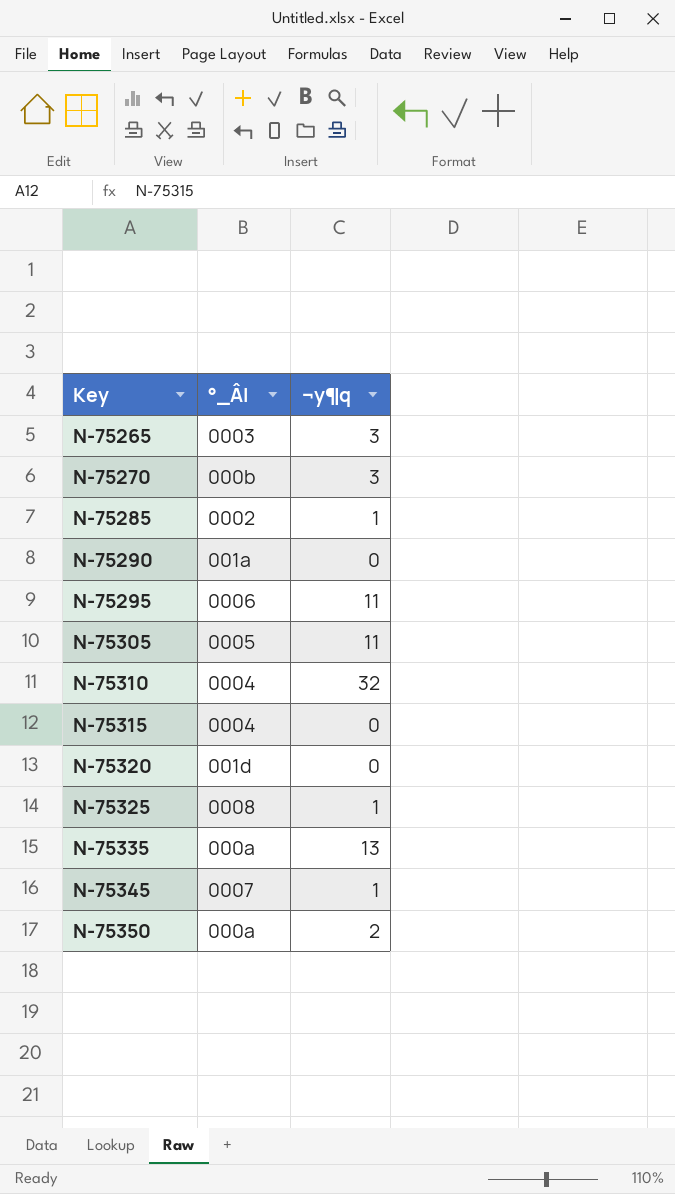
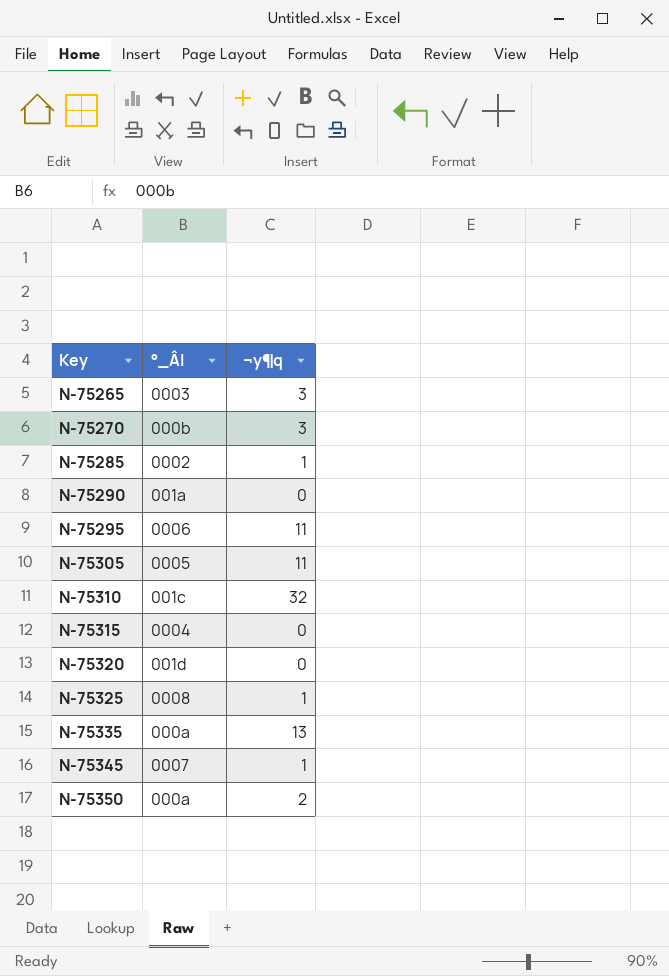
N-75310 | °_ÂI: 0004 -> 001c

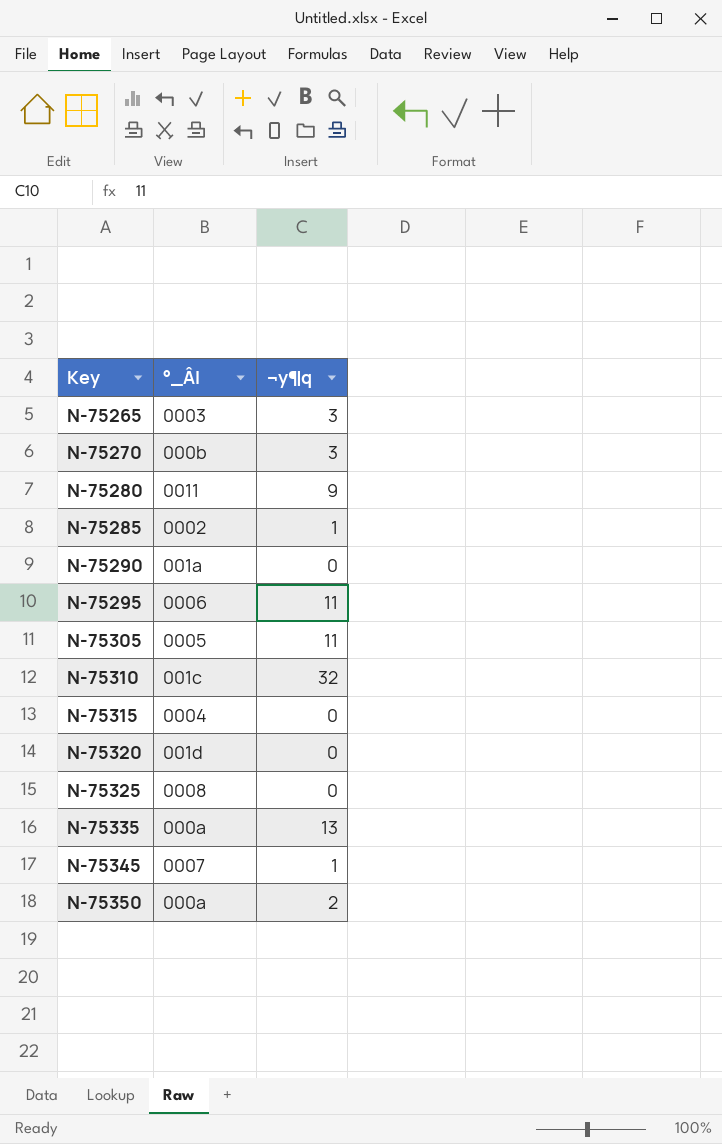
row N-75280: none -> 0011 | 9
N-75325 | ¬y¶q: 1 -> 0

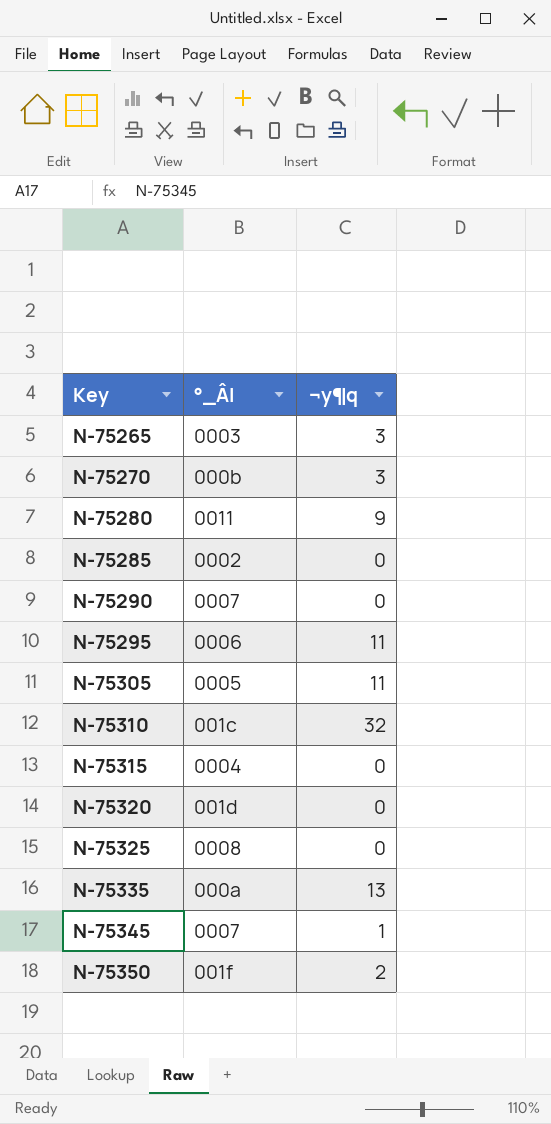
N-75285 | ¬y¶q: 1 -> 0
N-75290 | °_ÂI: 001a -> 0007
N-75350 | °_ÂI: 000a -> 001f

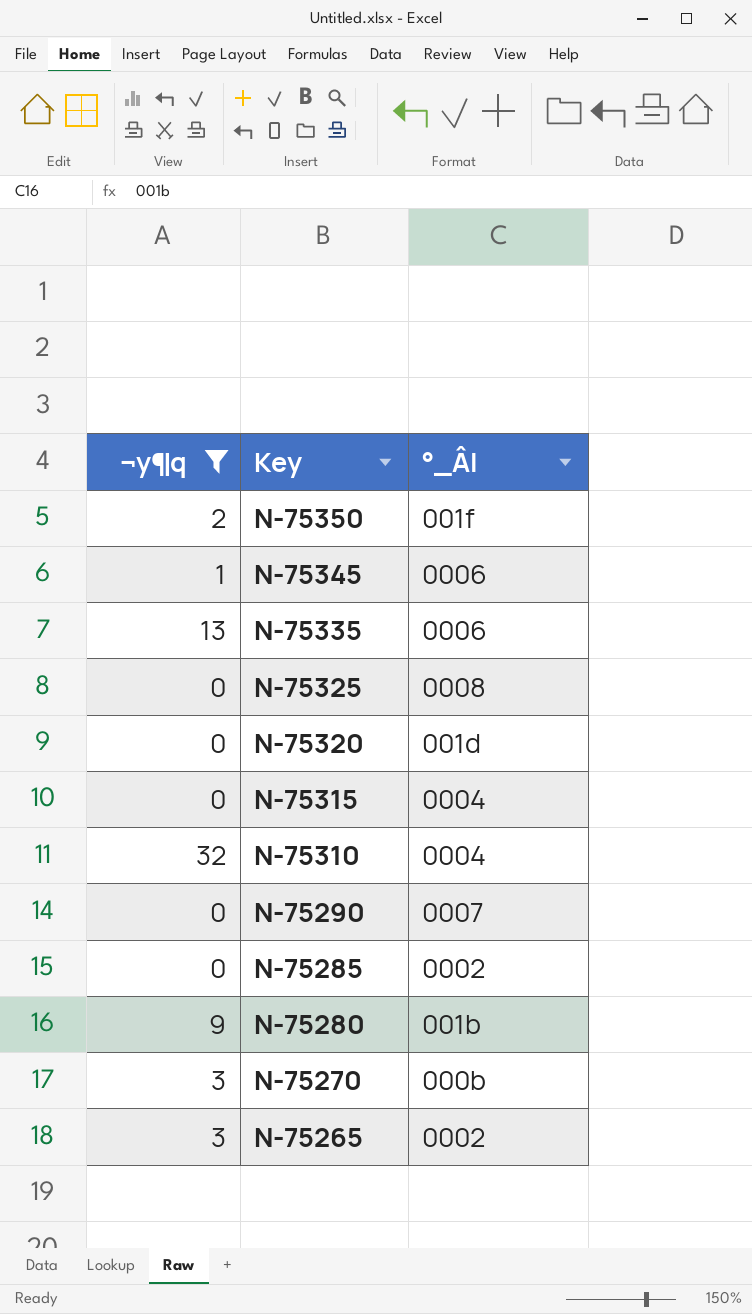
filter: none -> ¬y¶q != 11
row order: Key ascending -> Key descending
column ¬y¶q | position: 3 -> 1
N-75345 | °_ÂI: 0007 -> 0006
N-75335 | °_ÂI: 000a -> 0006
N-75310 | °_ÂI: 001c -> 0004
N-75280 | °_ÂI: 0011 -> 001b
N-75265 | °_ÂI: 0003 -> 0002

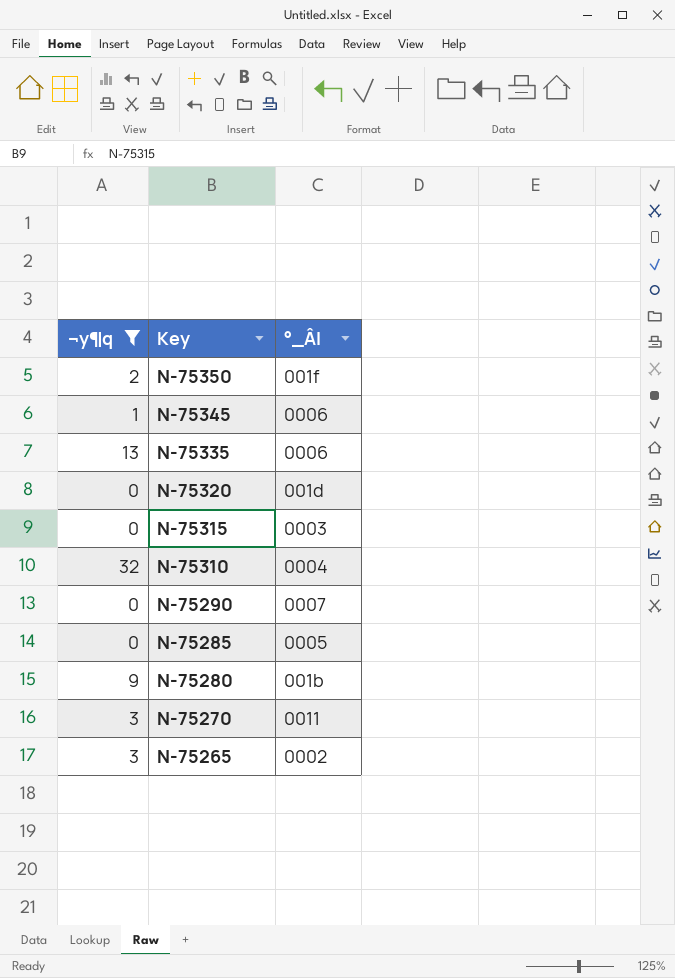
row N-75325: 0 | 0008 -> none
N-75315 | °_ÂI: 0004 -> 0003
N-75285 | °_ÂI: 0002 -> 0005
N-75270 | °_ÂI: 000b -> 0011

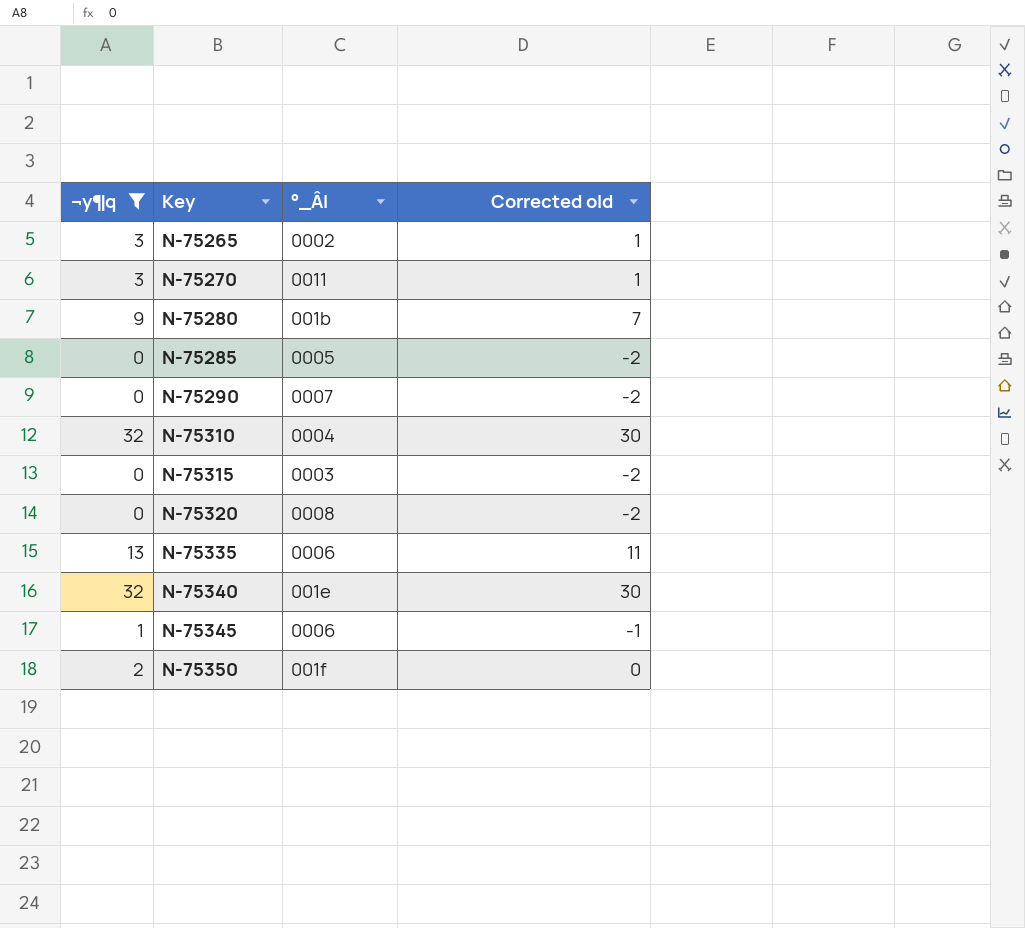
row order: Key descending -> Key ascending
column Corrected old | formula: none -> [¬y¶q] - 2
N-75320 | °_ÂI: 001d -> 0008
row N-75340: none -> 32 | 001e | 30

